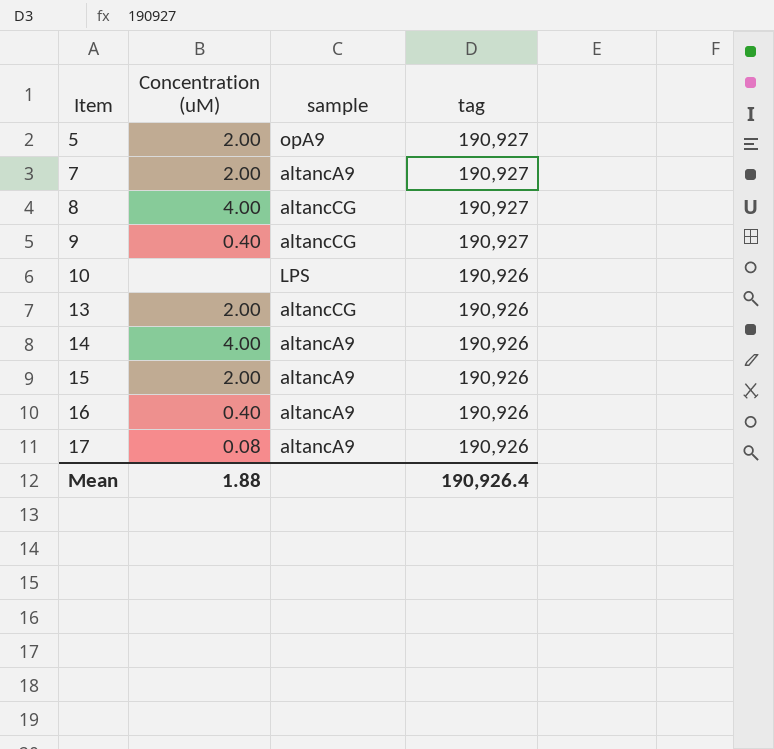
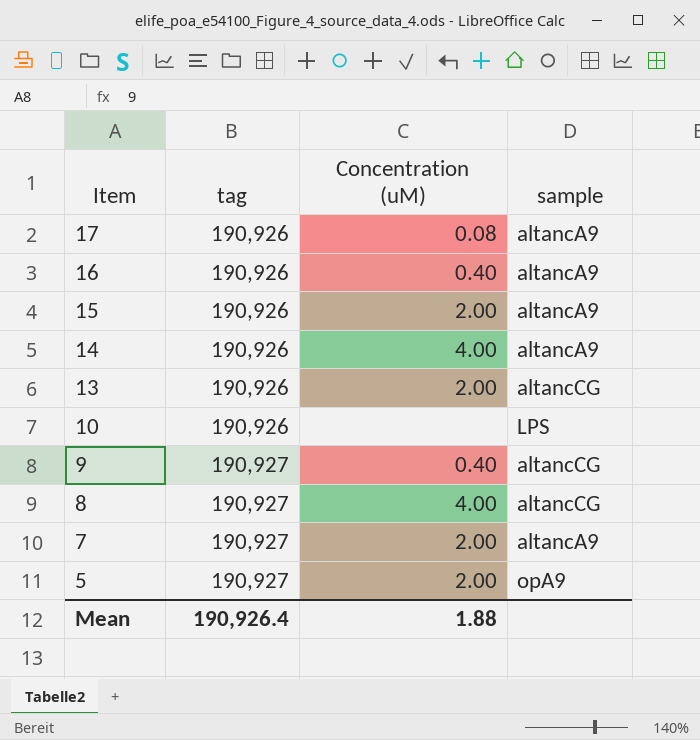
row order: Item ascending -> Item descending
column tag | position: 4 -> 2

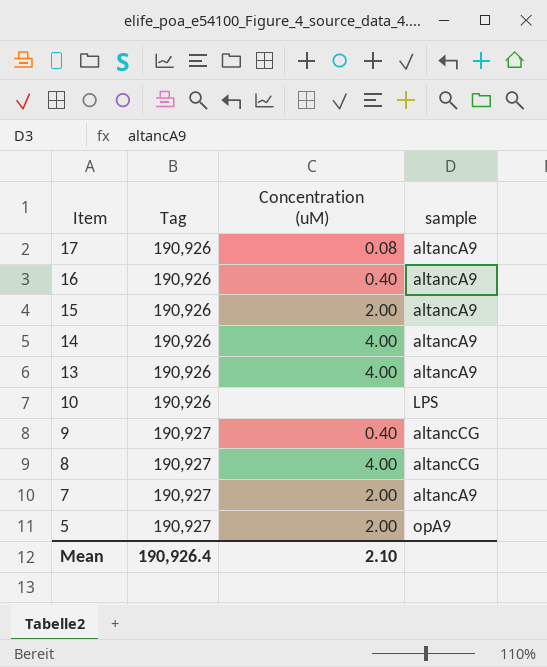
column name: tag -> Tag
13 | Concentration (uM): 2.00 -> 4.00
13 | sample: altancCG -> altancA9
Mean | Concentration (uM): 1.88 -> 2.10

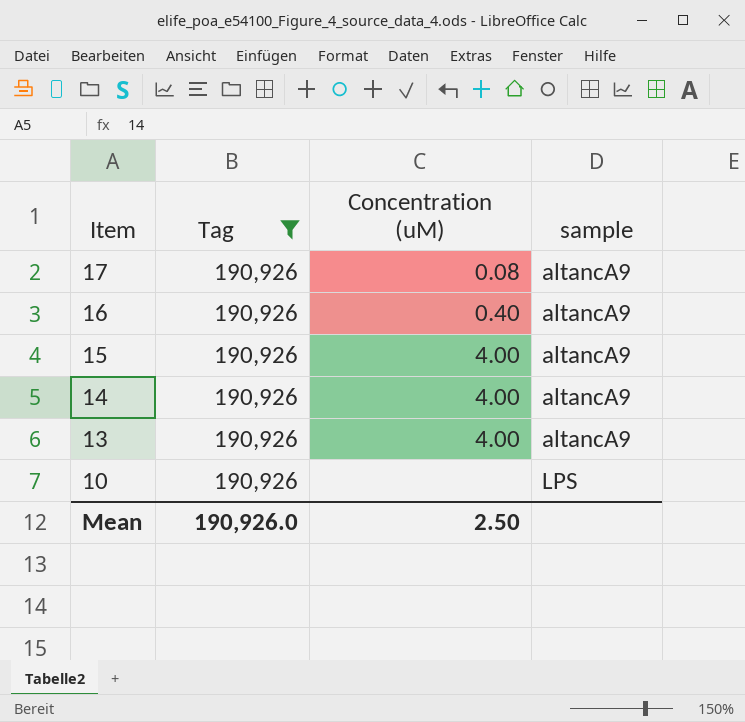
filter: none -> Tag = 190,926
15 | Concentration (uM): 2.00 -> 4.00
Mean | Tag: 190,926.4 -> 190,926.0
Mean | Concentration (uM): 2.10 -> 2.50

